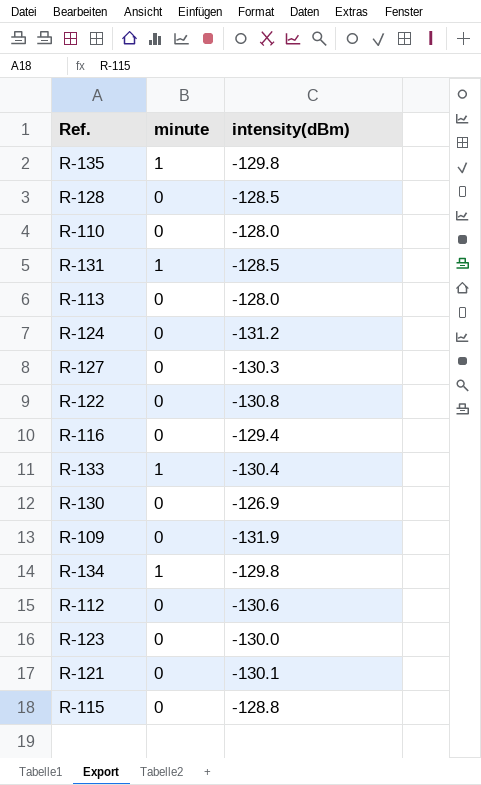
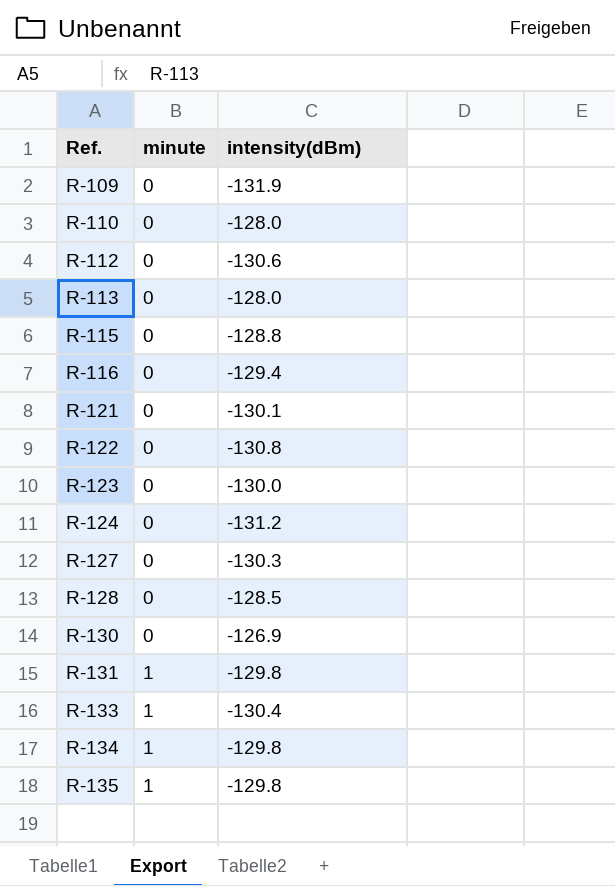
row order: none -> Ref. ascending
R-131 | intensity(dBm): -128.5 -> -129.8

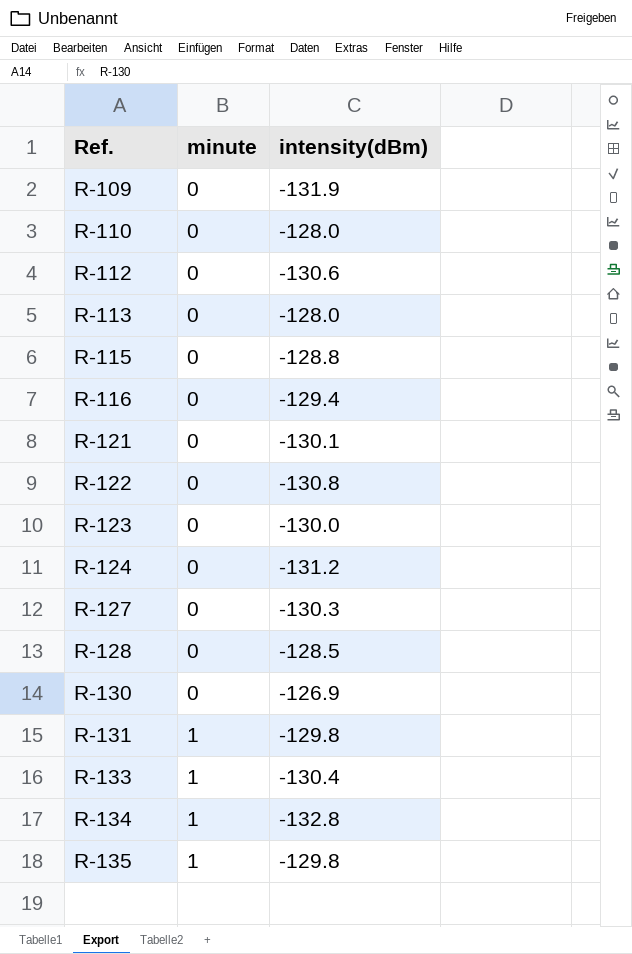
R-134 | intensity(dBm): -129.8 -> -132.8

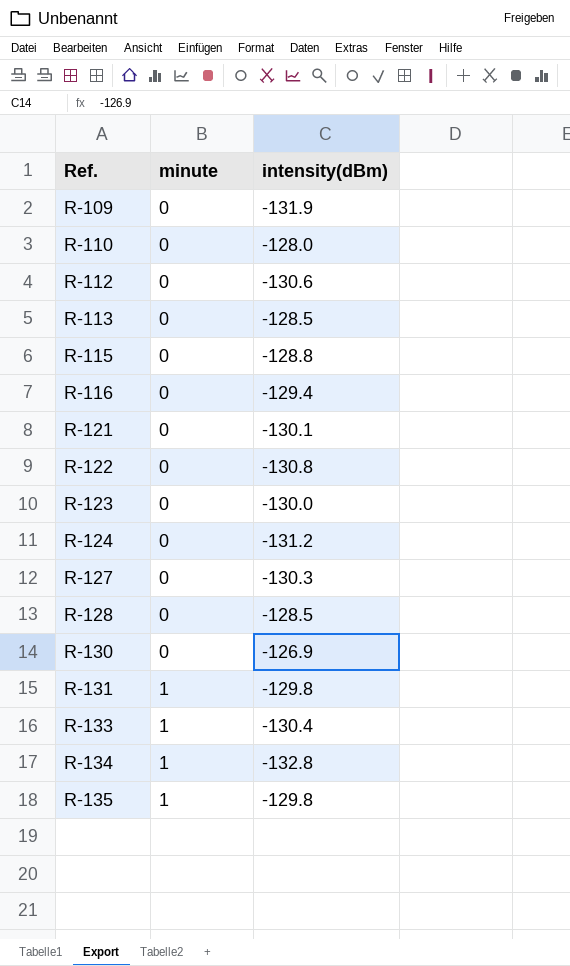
R-113 | intensity(dBm): -128.0 -> -128.5

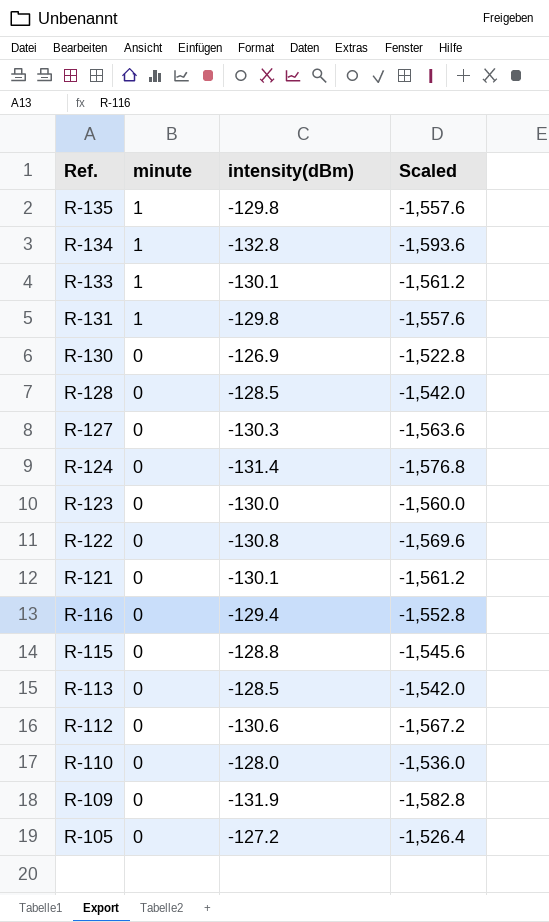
row order: Ref. ascending -> Ref. descending
column Scaled | formula: none -> [intensity(dBm)] * 12
R-133 | intensity(dBm): -130.4 -> -130.1
R-124 | intensity(dBm): -131.2 -> -131.4
row R-105: none -> 0 | -127.2 | -1,526.4

